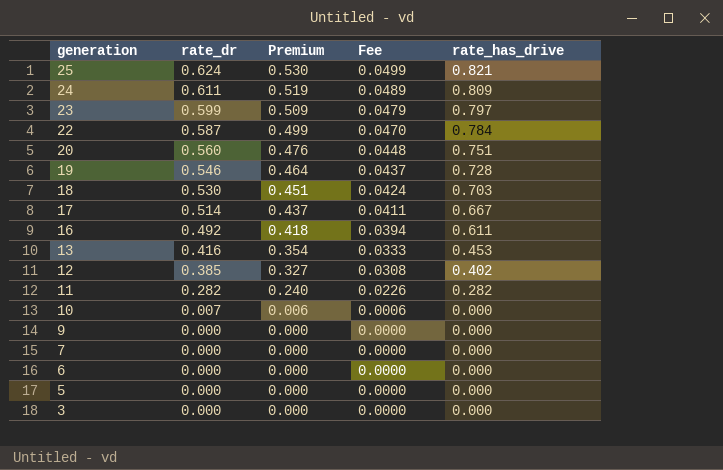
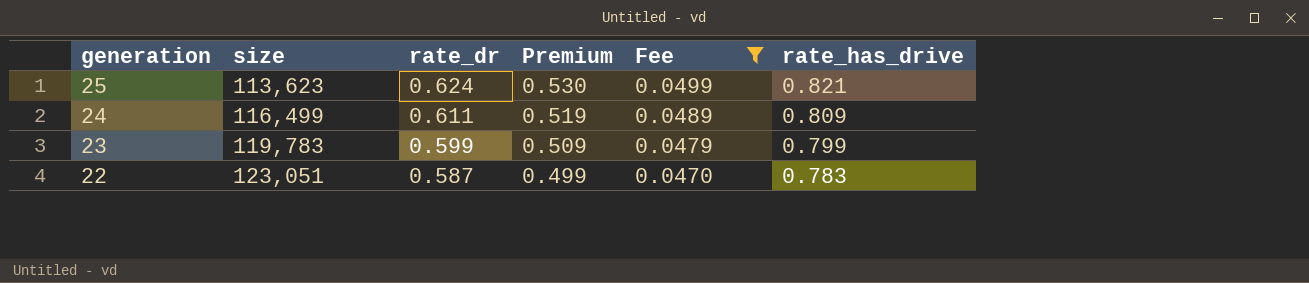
filter: none -> Fee >= 0.0470
column size | position: none -> 2
23 | rate_has_drive: 0.797 -> 0.799
22 | rate_has_drive: 0.784 -> 0.783

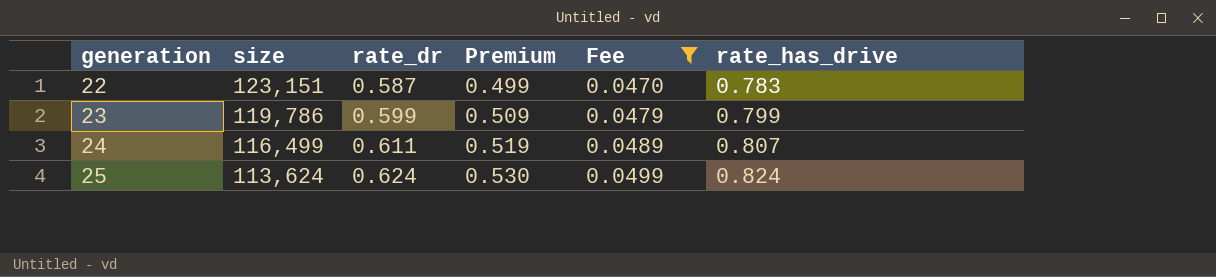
row order: generation descending -> generation ascending
22 | size: 123,051 -> 123,151
23 | size: 119,783 -> 119,786
24 | rate_has_drive: 0.809 -> 0.807
25 | size: 113,623 -> 113,624
25 | rate_has_drive: 0.821 -> 0.824

